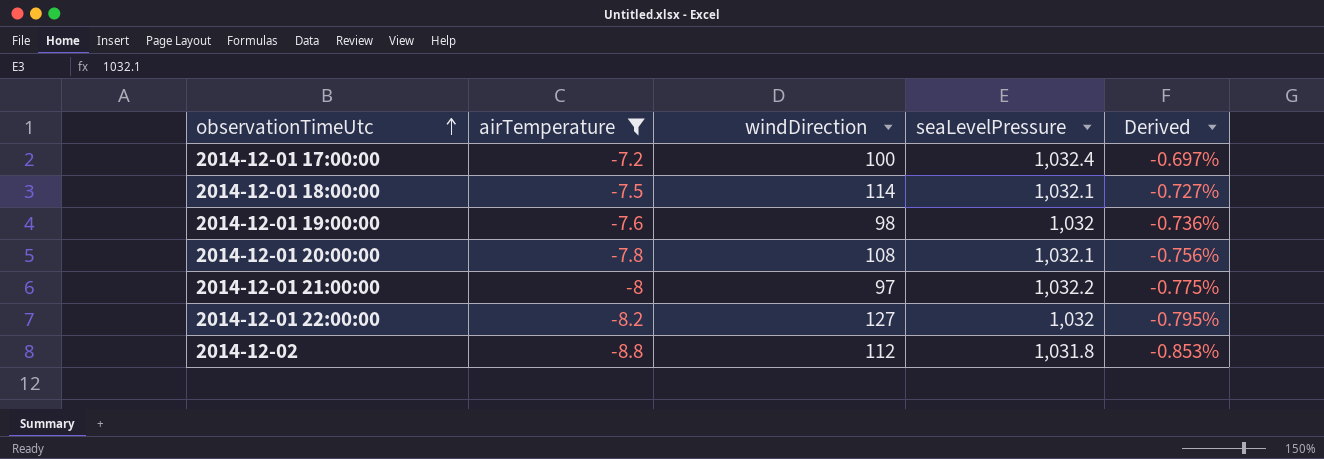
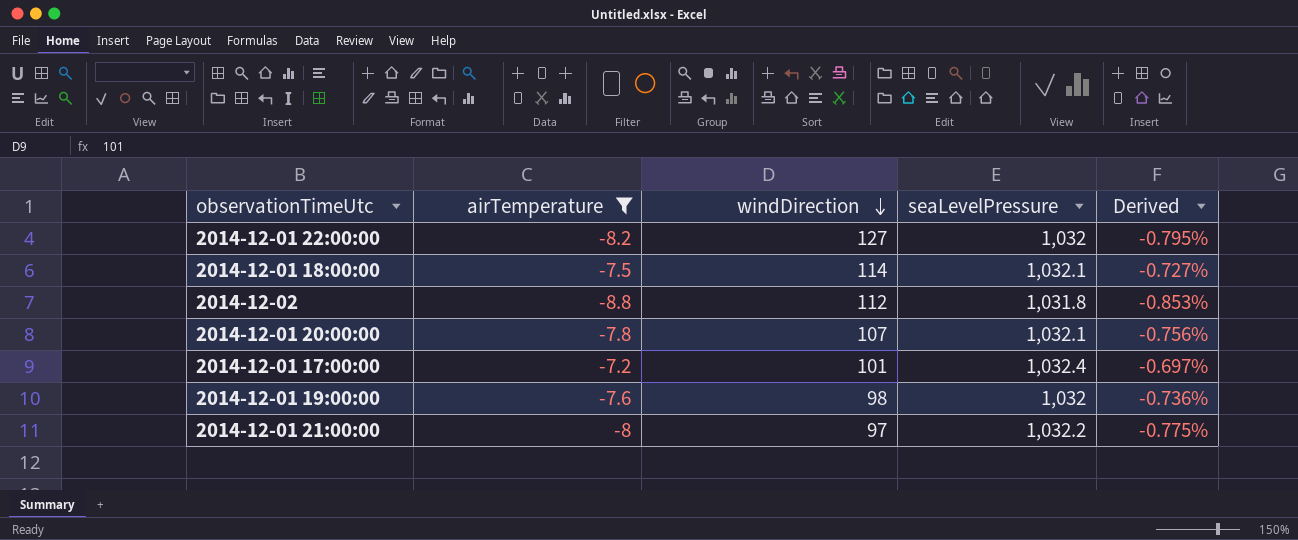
row order: observationTimeUtc ascending -> windDirection descending
2014-12-01 20:00:00 | windDirection: 108 -> 107
2014-12-01 17:00:00 | windDirection: 100 -> 101

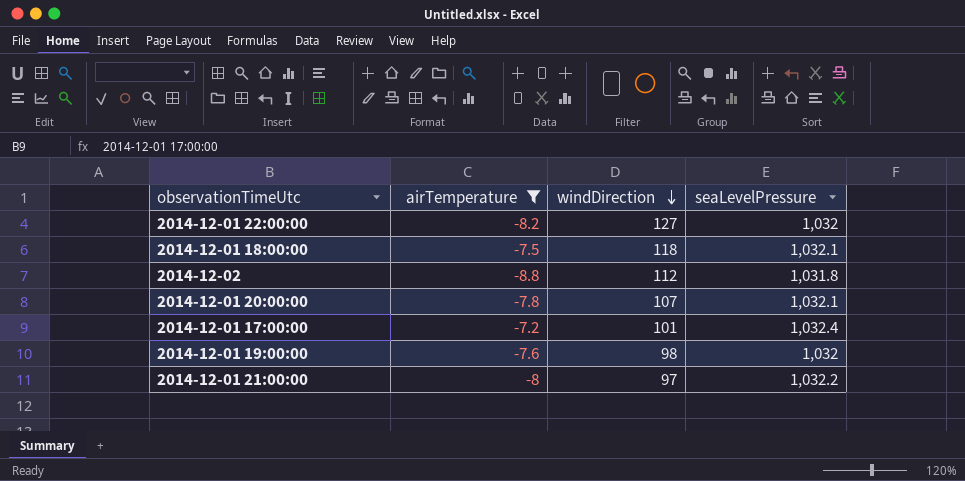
column Derived | formula: [airTemperature] / [seaLevelPressure] -> none
2014-12-01 18:00:00 | windDirection: 114 -> 118

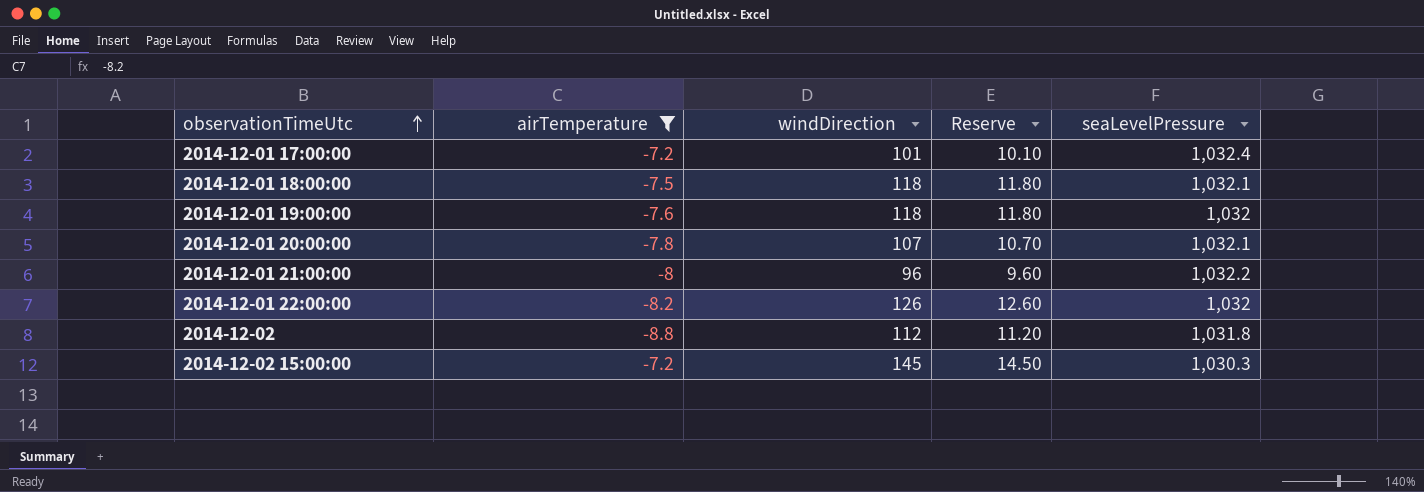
row order: windDirection descending -> observationTimeUtc ascending
column Reserve | formula: none -> [windDirection] * 0.1
2014-12-01 19:00:00 | windDirection: 98 -> 118
2014-12-01 21:00:00 | windDirection: 97 -> 96
2014-12-01 22:00:00 | windDirection: 127 -> 126
row 2014-12-02 15:00:00: none -> -7.2 | 145 | 14.50 | 1,030.3

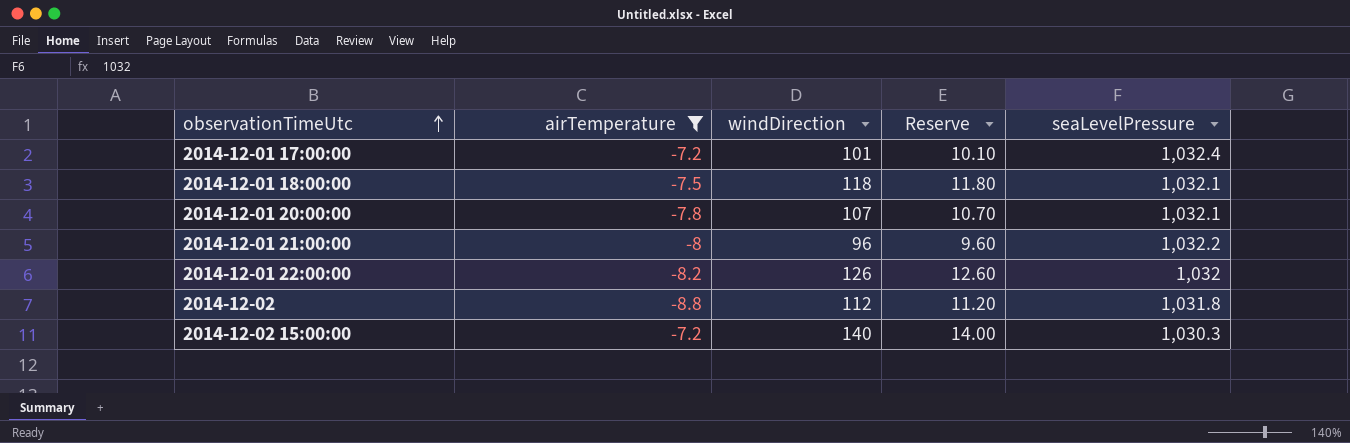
row 2014-12-01 19:00:00: -7.6 | 118 | 11.80 | 1,032 -> none
2014-12-02 15:00:00 | windDirection: 145 -> 140
2014-12-02 15:00:00 | Reserve: 14.50 -> 14.00

